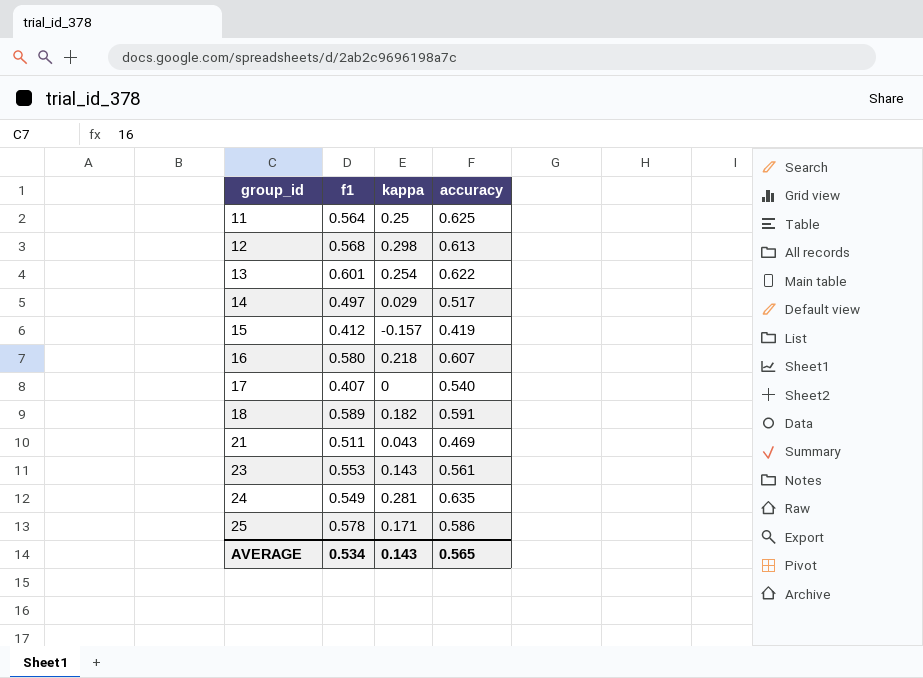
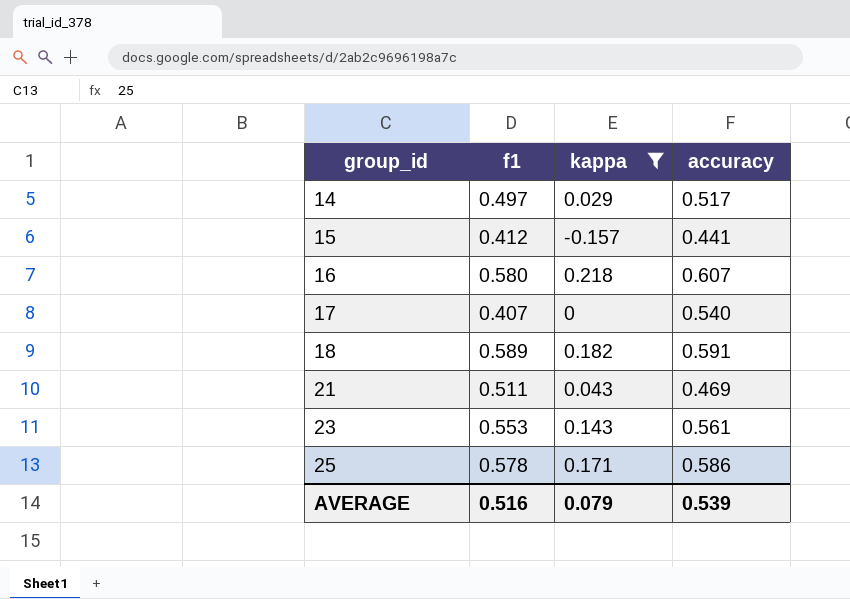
filter: none -> kappa <= 0.218
15 | accuracy: 0.419 -> 0.441
AVERAGE | f1: 0.534 -> 0.516
AVERAGE | kappa: 0.143 -> 0.079
AVERAGE | accuracy: 0.565 -> 0.539

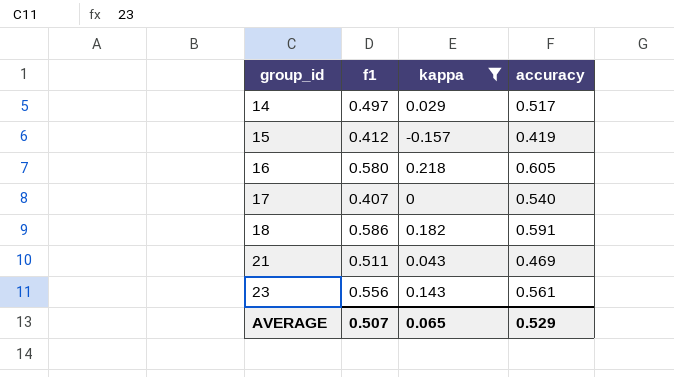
row 25: 0.578 | 0.171 | 0.586 -> none
15 | accuracy: 0.441 -> 0.419
16 | accuracy: 0.607 -> 0.605
18 | f1: 0.589 -> 0.586
23 | f1: 0.553 -> 0.556
AVERAGE | f1: 0.516 -> 0.507
AVERAGE | kappa: 0.079 -> 0.065
AVERAGE | accuracy: 0.539 -> 0.529

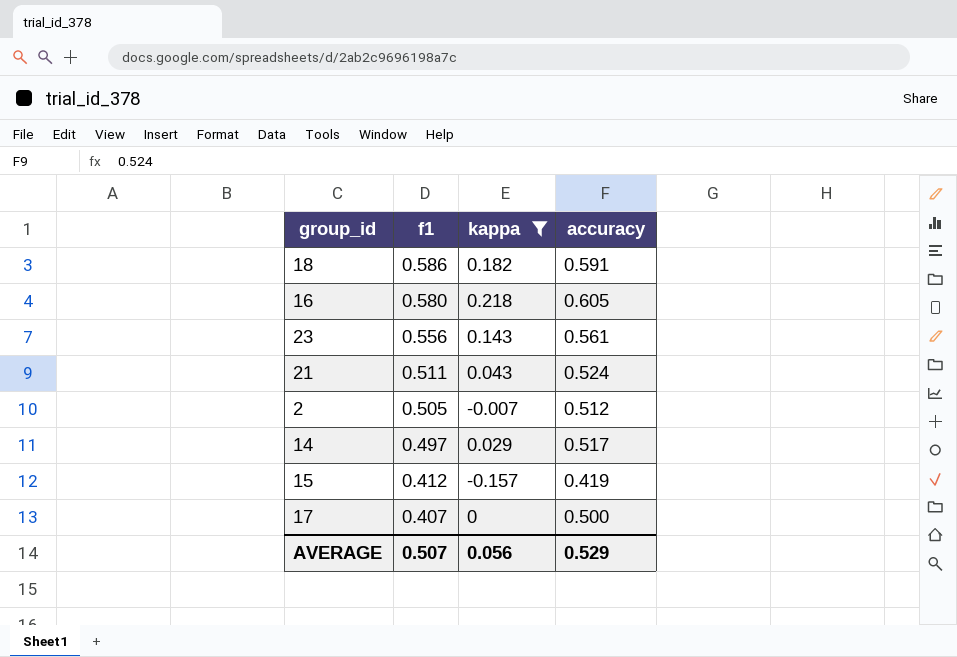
row order: group_id ascending -> f1 descending
21 | accuracy: 0.469 -> 0.524
row 2: none -> 0.505 | -0.007 | 0.512
17 | accuracy: 0.540 -> 0.500
AVERAGE | kappa: 0.065 -> 0.056

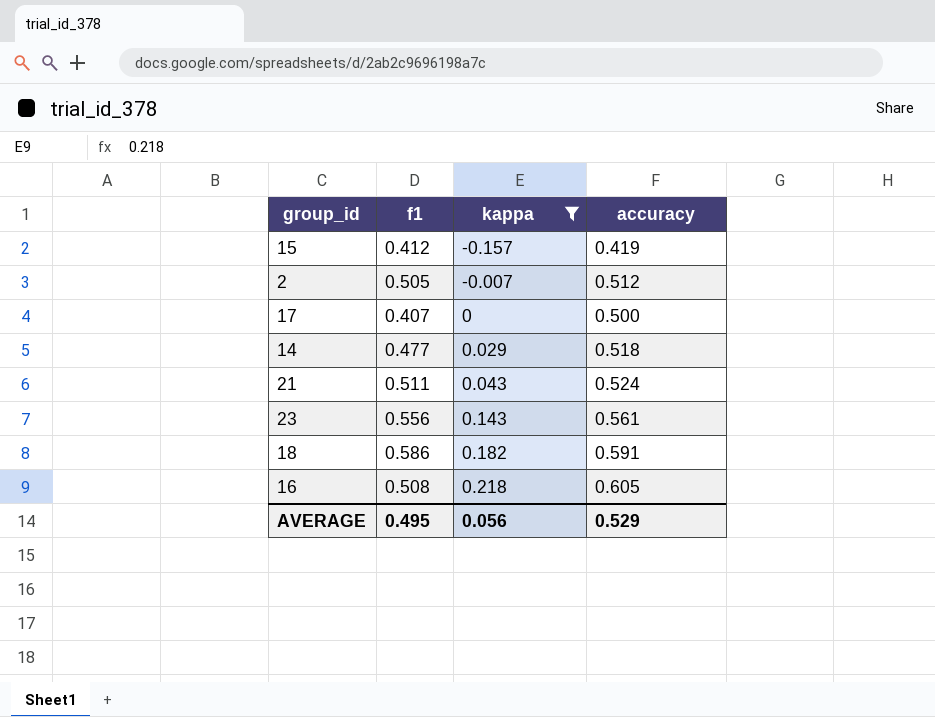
row order: f1 descending -> kappa ascending
14 | f1: 0.497 -> 0.477
14 | accuracy: 0.517 -> 0.518
16 | f1: 0.580 -> 0.508
AVERAGE | f1: 0.507 -> 0.495

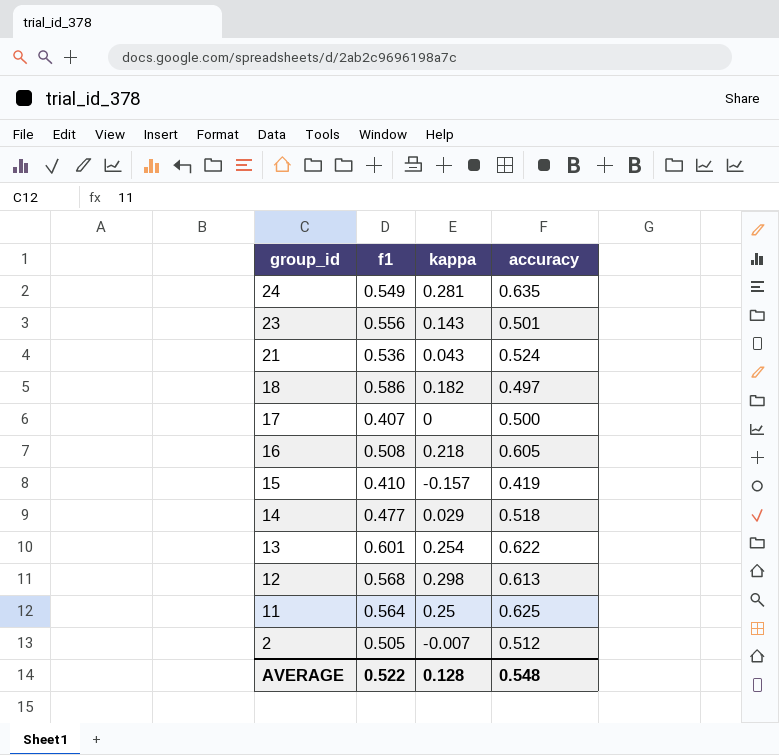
filter: kappa <= 0.218 -> none
row order: kappa ascending -> group_id descending
23 | accuracy: 0.561 -> 0.501
21 | f1: 0.511 -> 0.536
18 | accuracy: 0.591 -> 0.497
15 | f1: 0.412 -> 0.410
AVERAGE | f1: 0.495 -> 0.522
AVERAGE | kappa: 0.056 -> 0.128
AVERAGE | accuracy: 0.529 -> 0.548

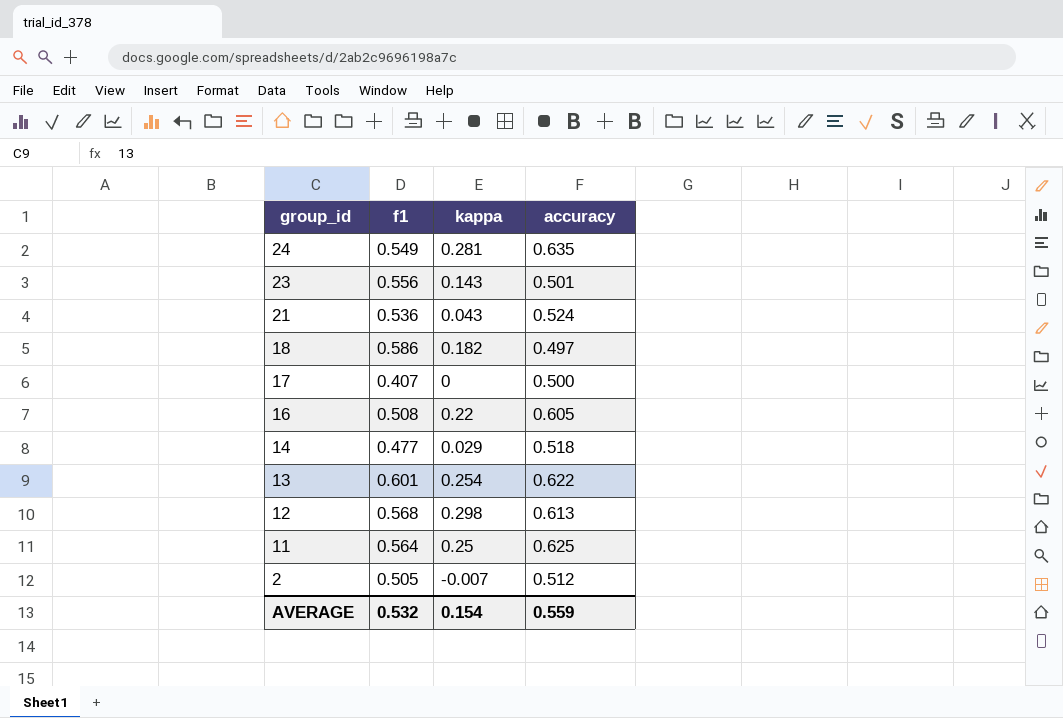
row 15: 0.410 | -0.157 | 0.419 -> none
16 | kappa: 0.218 -> 0.22
AVERAGE | f1: 0.522 -> 0.532
AVERAGE | kappa: 0.128 -> 0.154
AVERAGE | accuracy: 0.548 -> 0.559

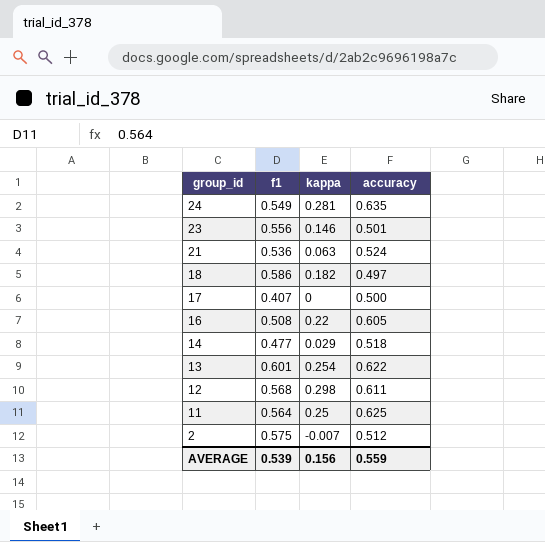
23 | kappa: 0.143 -> 0.146
21 | kappa: 0.043 -> 0.063
12 | accuracy: 0.613 -> 0.611
2 | f1: 0.505 -> 0.575
AVERAGE | f1: 0.532 -> 0.539
AVERAGE | kappa: 0.154 -> 0.156

